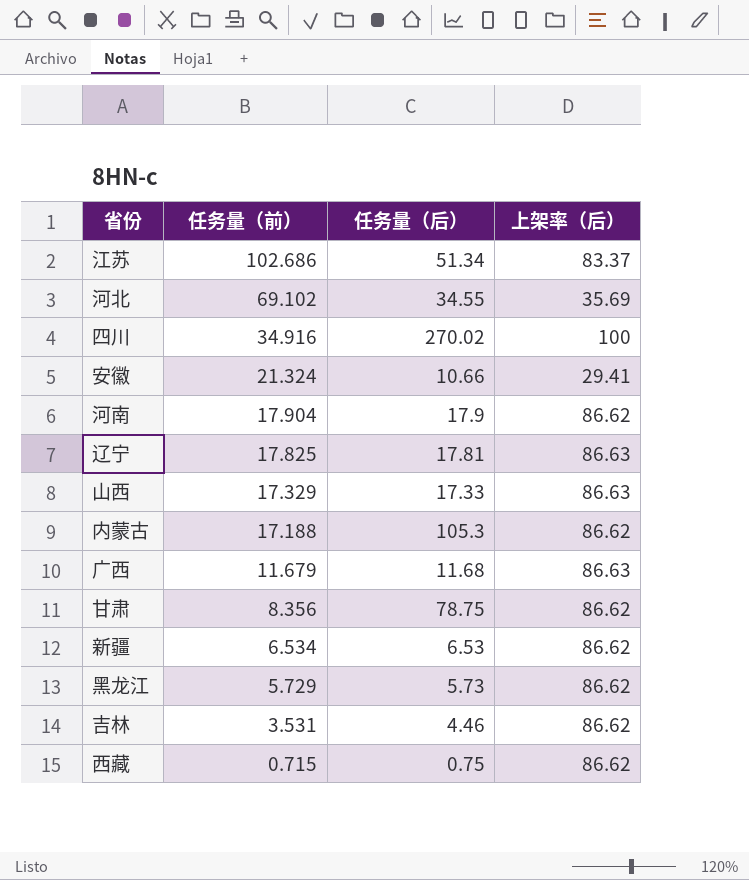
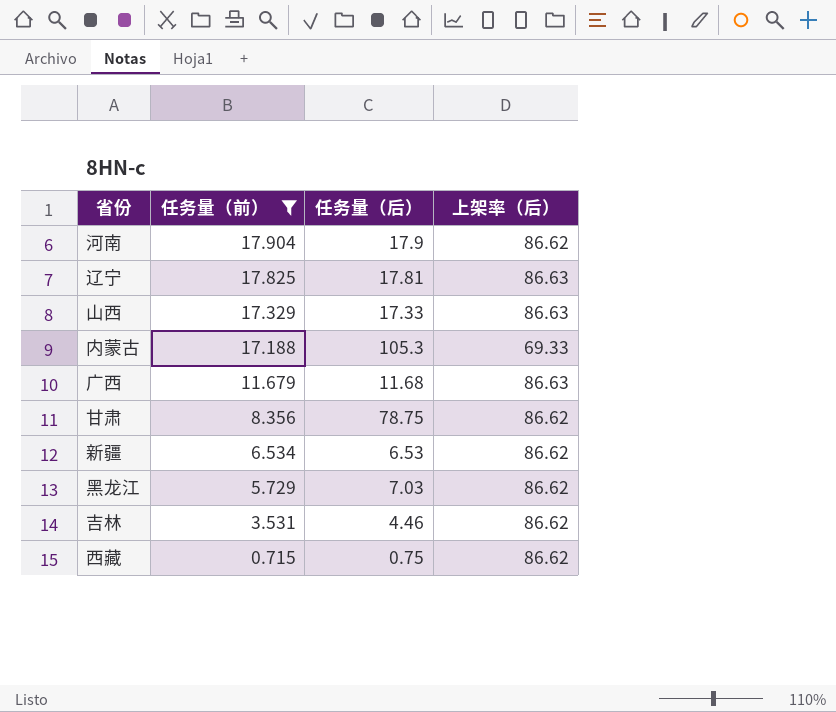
filter: none -> 任务量（前） <= 17.904
内蒙古 | 上架率（后）: 86.62 -> 69.33
黑龙江 | 任务量（后）: 5.73 -> 7.03

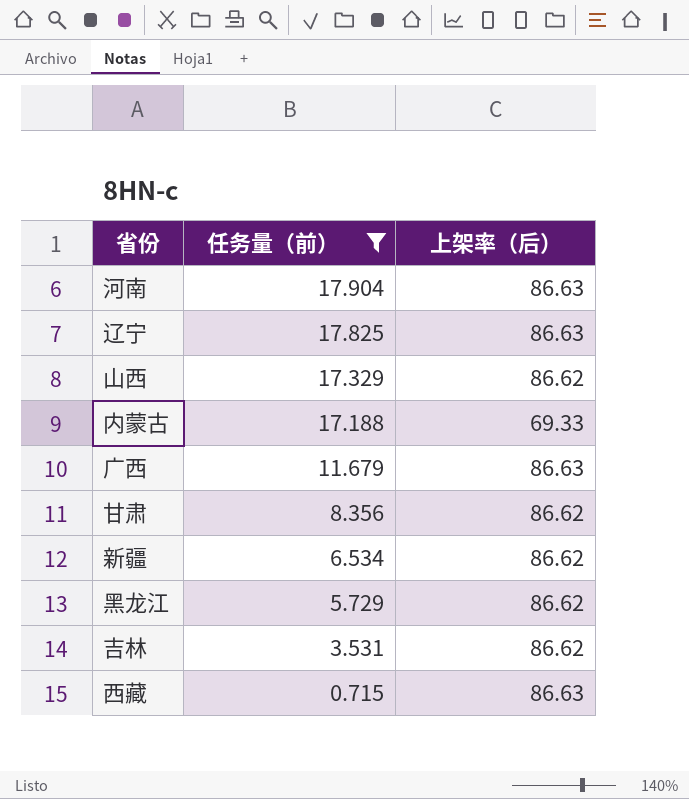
column 任务量（后） | position: 3 -> none
河南 | 上架率（后）: 86.62 -> 86.63
山西 | 上架率（后）: 86.63 -> 86.62
西藏 | 上架率（后）: 86.62 -> 86.63

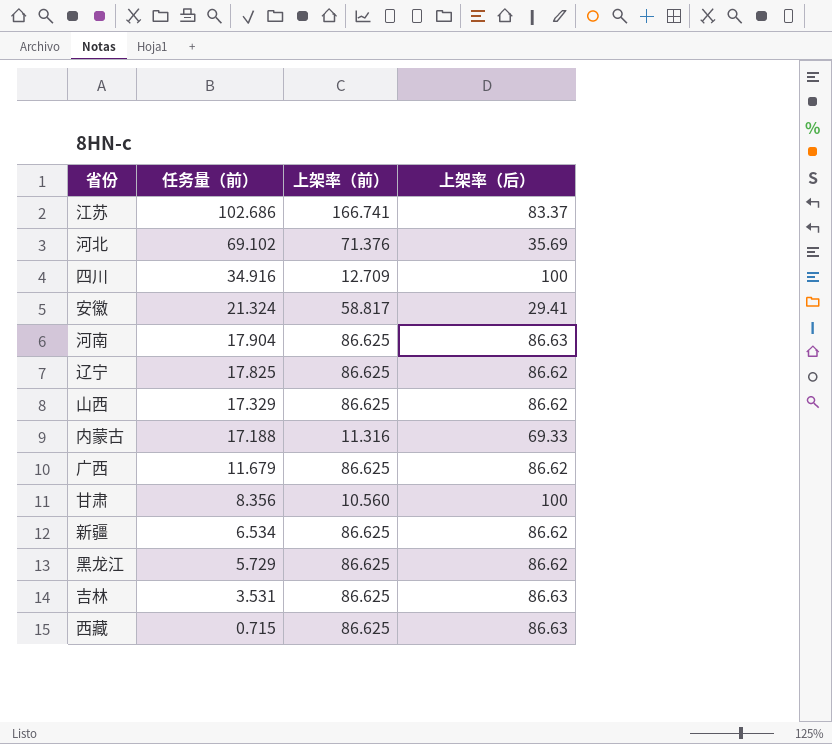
filter: 任务量（前） <= 17.904 -> none
column 上架率（前） | position: none -> 3
辽宁 | 上架率（后）: 86.63 -> 86.62
广西 | 上架率（后）: 86.63 -> 86.62
甘肃 | 上架率（后）: 86.62 -> 100
吉林 | 上架率（后）: 86.62 -> 86.63

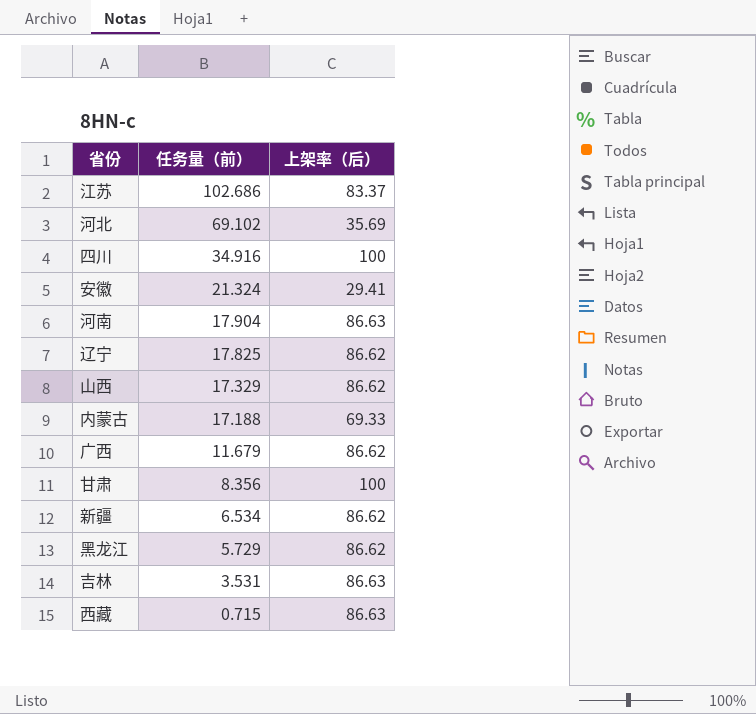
column 上架率（前） | position: 3 -> none

